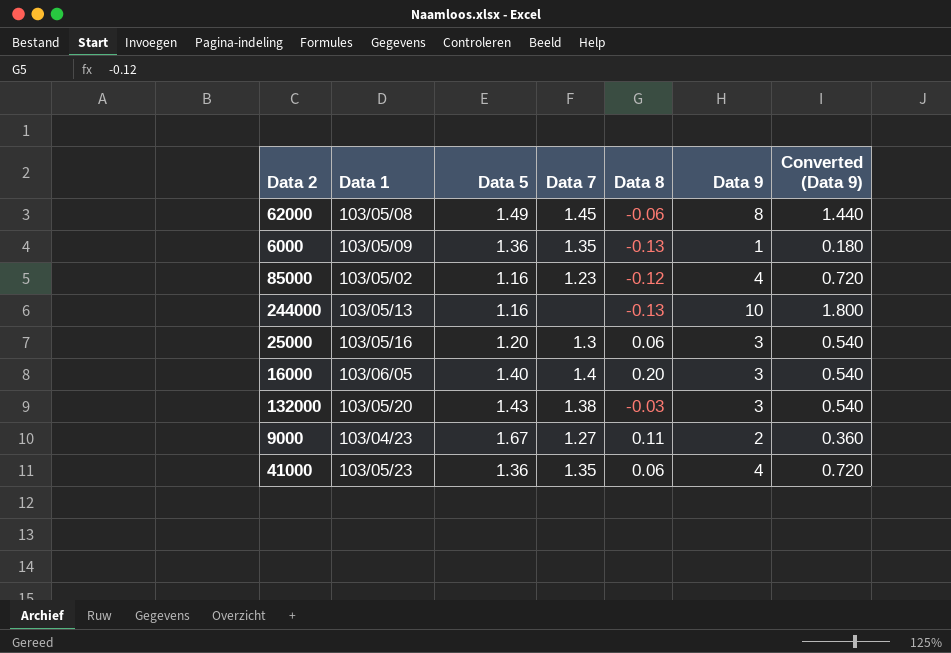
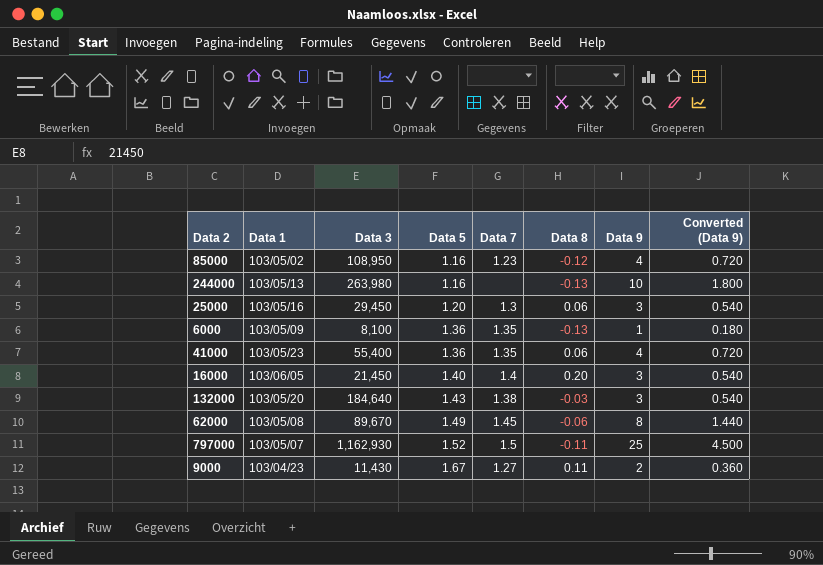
row order: none -> Data 5 ascending
column Data 3 | position: none -> 3
row 797000: none -> 103/05/07 | 1,162,930 | 1.52 | 1.5 | -0.11 | 25 | 4.500

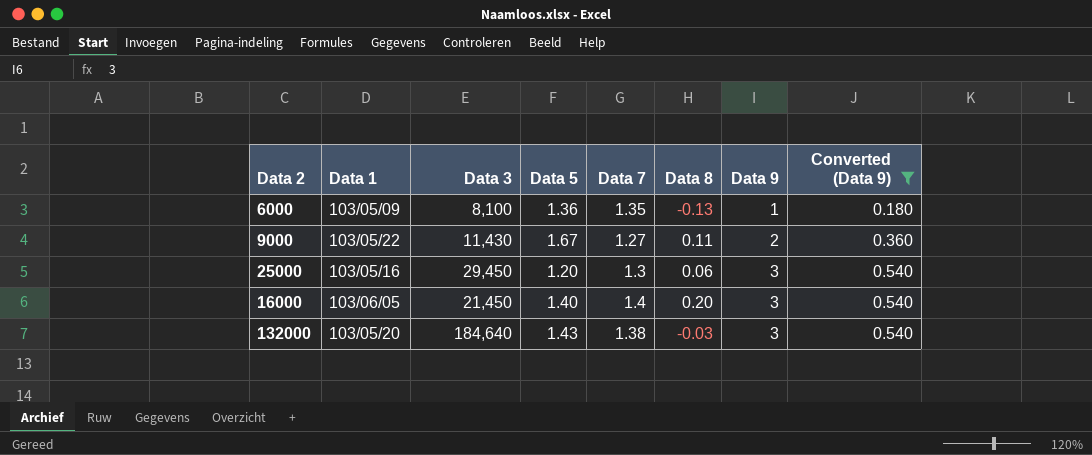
filter: none -> Converted (Data 9) <= 0.540
row order: Data 5 ascending -> Data 9 ascending
9000 | Data 1: 103/04/23 -> 103/05/22

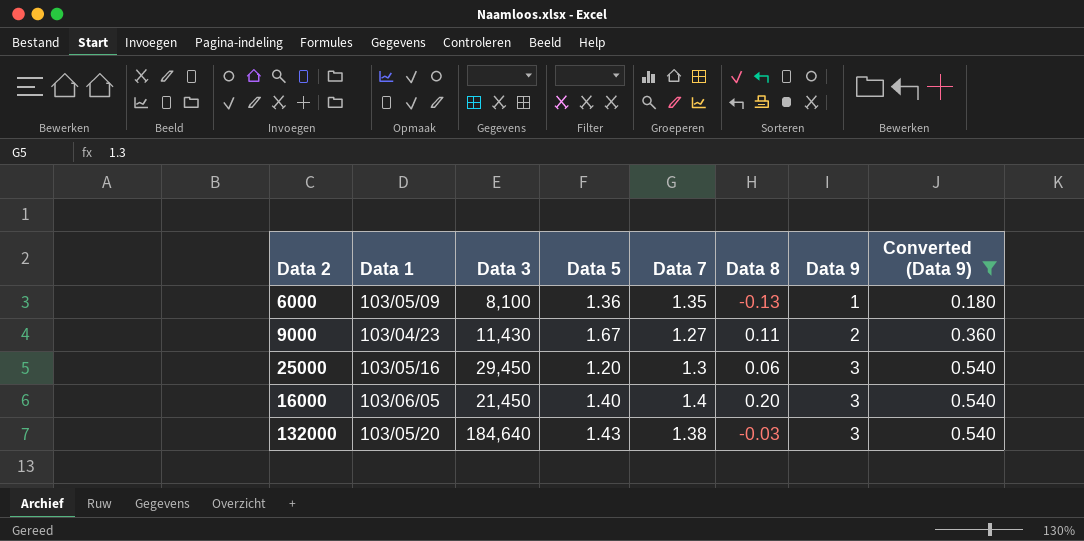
9000 | Data 1: 103/05/22 -> 103/04/23

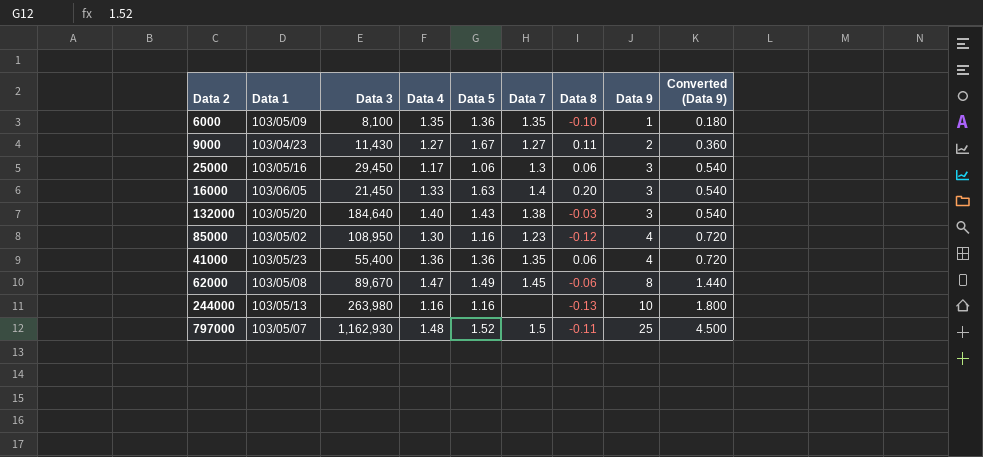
filter: Converted (Data 9) <= 0.540 -> none
column Data 4 | position: none -> 4
6000 | Data 8: -0.13 -> -0.10
25000 | Data 5: 1.20 -> 1.06
16000 | Data 5: 1.40 -> 1.63

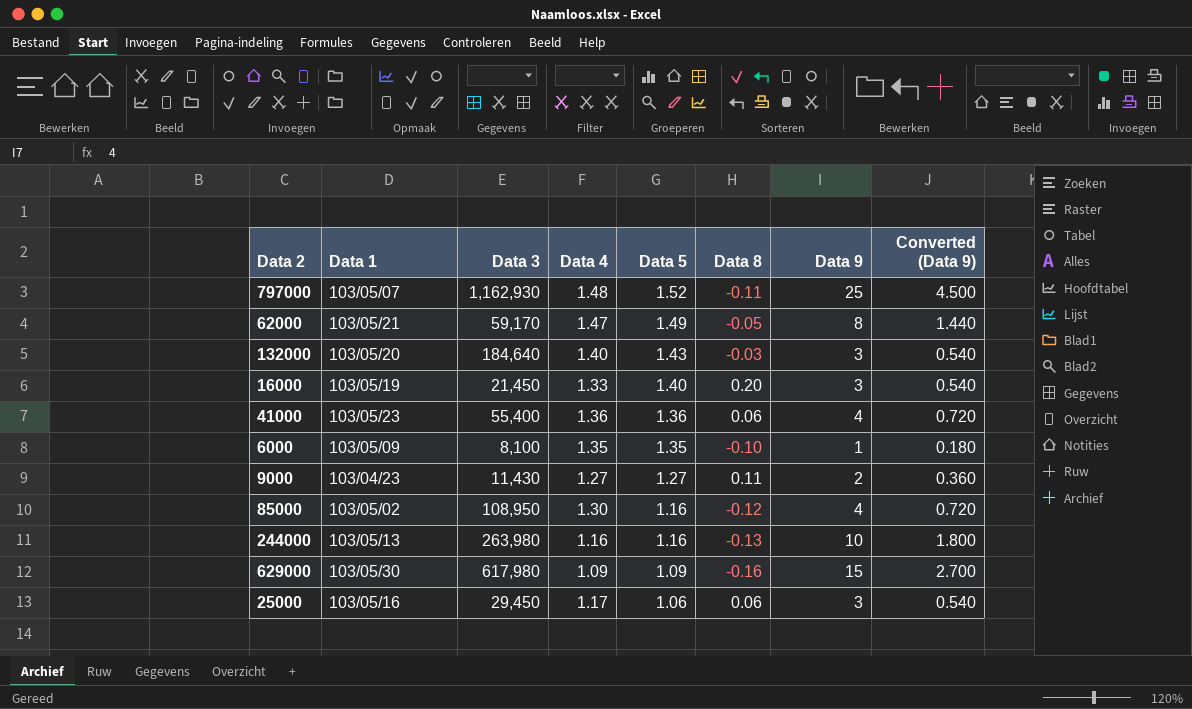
row order: Data 9 ascending -> Data 5 descending
column Data 7 | position: 6 -> none
62000 | Data 1: 103/05/08 -> 103/05/21
62000 | Data 3: 89,670 -> 59,170
62000 | Data 8: -0.06 -> -0.05
16000 | Data 1: 103/06/05 -> 103/05/19
16000 | Data 5: 1.63 -> 1.40
6000 | Data 5: 1.36 -> 1.35
9000 | Data 5: 1.67 -> 1.27
row 629000: none -> 103/05/30 | 617,980 | 1.09 | 1.09 | -0.16 | 15 | 2.700

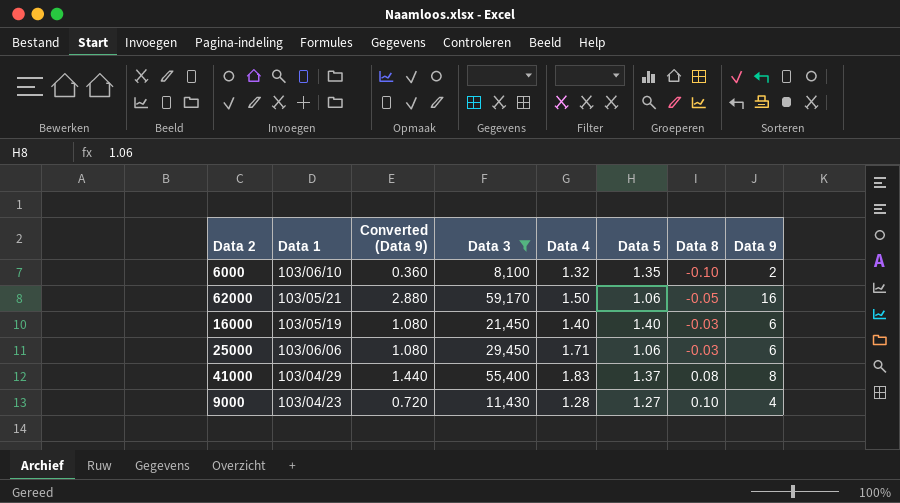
filter: none -> Data 3 <= 59,170
row order: Data 5 descending -> Data 8 ascending
column Converted (Data 9) | position: 8 -> 3
6000 | Data 1: 103/05/09 -> 103/06/10
6000 | Converted (Data 9): 0.180 -> 0.360
6000 | Data 4: 1.35 -> 1.32
6000 | Data 9: 1 -> 2
62000 | Converted (Data 9): 1.440 -> 2.880
62000 | Data 4: 1.47 -> 1.50
62000 | Data 5: 1.49 -> 1.06
62000 | Data 9: 8 -> 16
16000 | Converted (Data 9): 0.540 -> 1.080
16000 | Data 4: 1.33 -> 1.40
16000 | Data 8: 0.20 -> -0.03
16000 | Data 9: 3 -> 6
25000 | Data 1: 103/05/16 -> 103/06/06
25000 | Converted (Data 9): 0.540 -> 1.080
25000 | Data 4: 1.17 -> 1.71
25000 | Data 8: 0.06 -> -0.03
25000 | Data 9: 3 -> 6
41000 | Data 1: 103/05/23 -> 103/04/29
41000 | Converted (Data 9): 0.720 -> 1.440
41000 | Data 4: 1.36 -> 1.83
41000 | Data 5: 1.36 -> 1.37
41000 | Data 8: 0.06 -> 0.08
41000 | Data 9: 4 -> 8
9000 | Converted (Data 9): 0.360 -> 0.720
9000 | Data 4: 1.27 -> 1.28
9000 | Data 8: 0.11 -> 0.10
9000 | Data 9: 2 -> 4

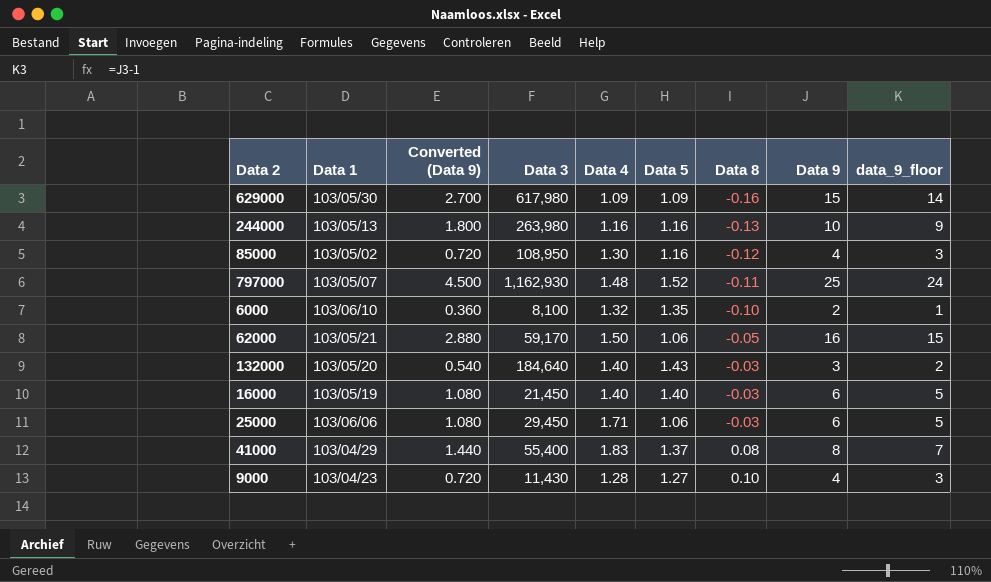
filter: Data 3 <= 59,170 -> none
column data_9_floor | formula: none -> [Data 9] - 1

